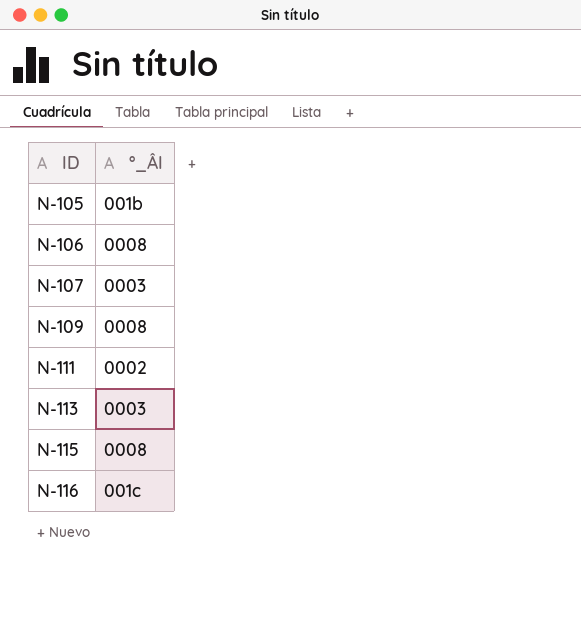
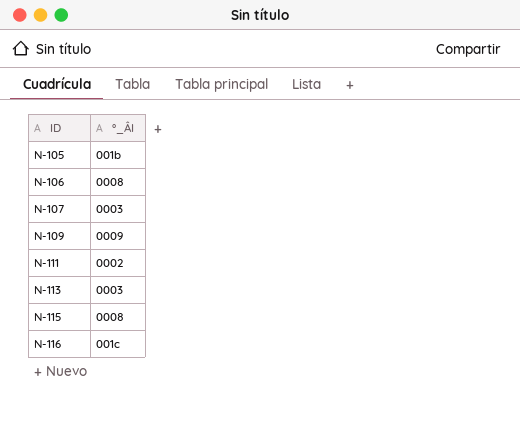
N-109 | °_ÂI: 0008 -> 0009

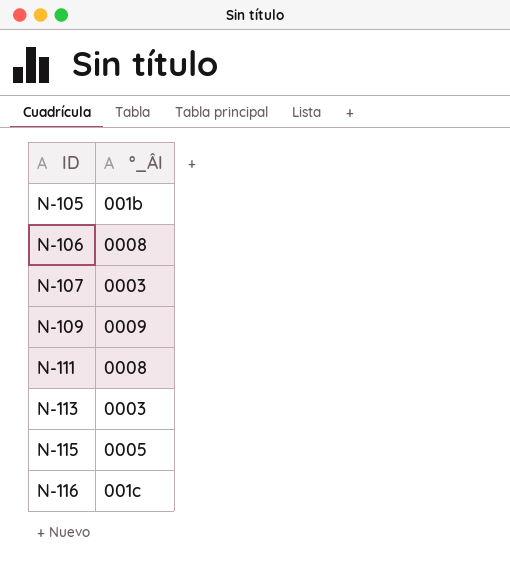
N-111 | °_ÂI: 0002 -> 0008
N-115 | °_ÂI: 0008 -> 0005

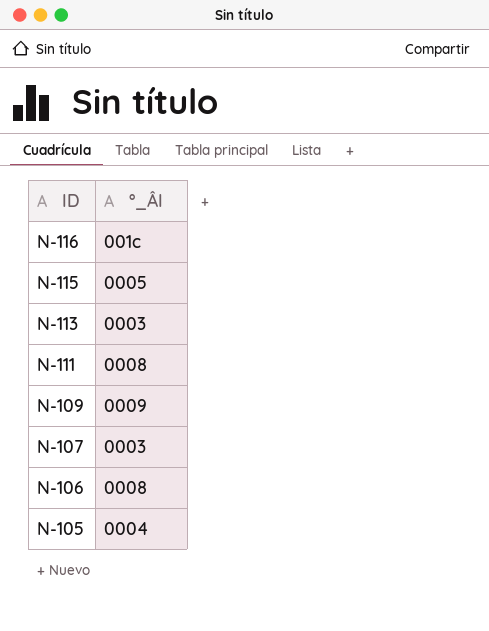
row order: ID ascending -> ID descending
N-105 | °_ÂI: 001b -> 0004

